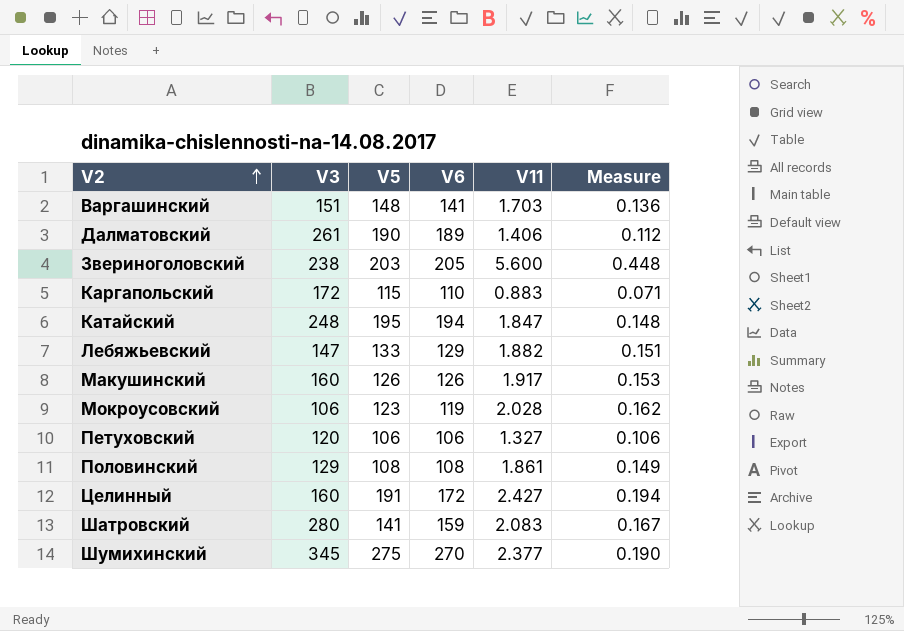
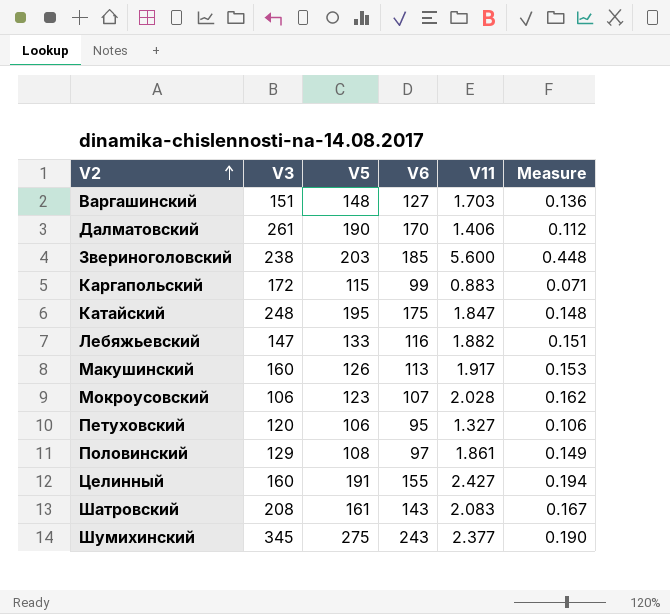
Варгашинский | V6: 141 -> 127
Далматовский | V6: 189 -> 170
Звериноголовский | V6: 205 -> 185
Каргапольский | V6: 110 -> 99
Катайский | V6: 194 -> 175
Лебяжьевский | V6: 129 -> 116
Макушинский | V6: 126 -> 113
Мокроусовский | V6: 119 -> 107
Петуховский | V6: 106 -> 95
Половинский | V6: 108 -> 97
Целинный | V6: 172 -> 155
Шатровский | V3: 280 -> 208
Шатровский | V5: 141 -> 161
Шатровский | V6: 159 -> 143
Шумихинский | V6: 270 -> 243

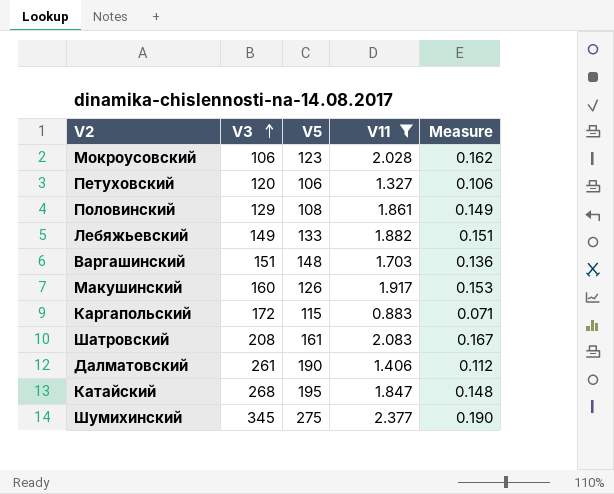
filter: none -> V11 <= 2.377
row order: V2 ascending -> V3 ascending
column V6 | position: 4 -> none
Лебяжьевский | V3: 147 -> 149
Катайский | V3: 248 -> 268

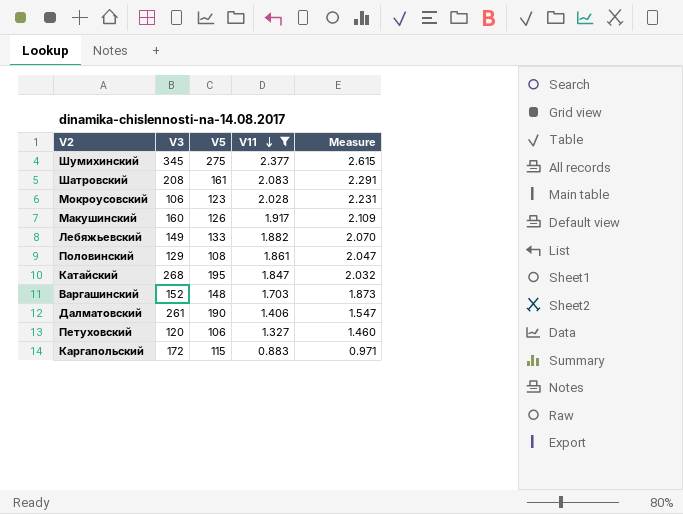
row order: V3 ascending -> V11 descending
column Measure | formula: [V11] * 0.08 -> [V11] * 1.1
Варгашинский | V3: 151 -> 152

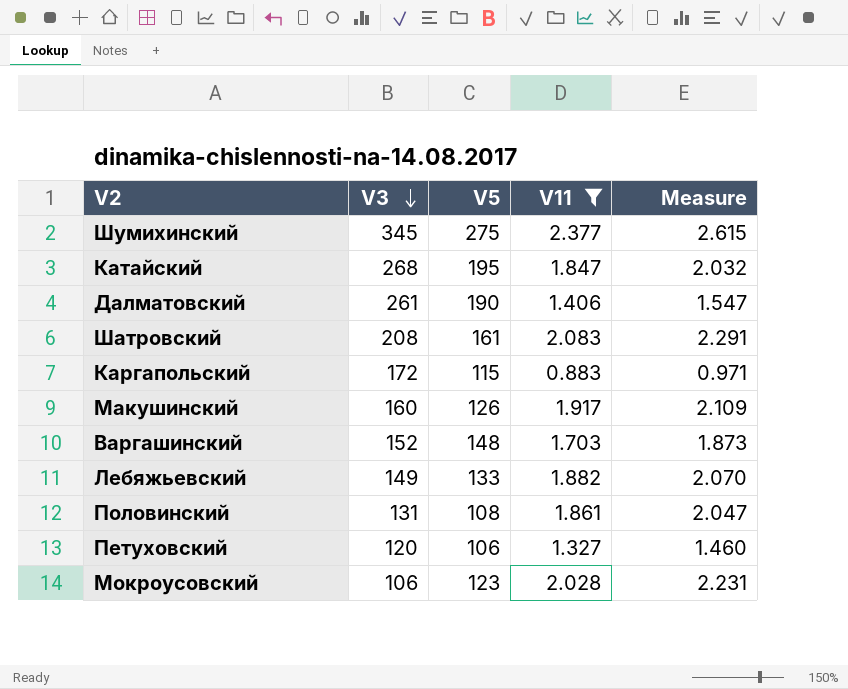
row order: V11 descending -> V3 descending
Половинский | V3: 129 -> 131

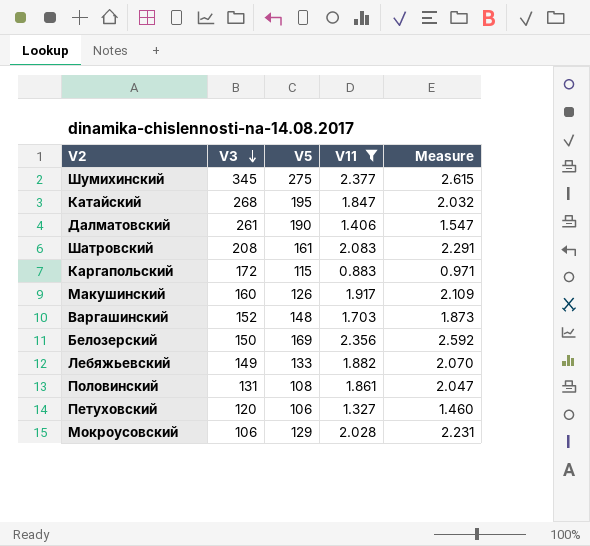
row Белозерский: none -> 150 | 169 | 2.356 | 2.592
Мокроусовский | V5: 123 -> 129

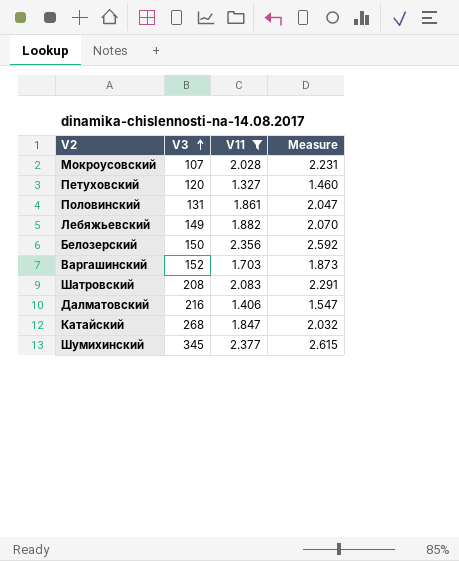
row order: V3 descending -> V3 ascending
column V5 | position: 3 -> none
row Каргапольский: 172 | 115 | 0.883 | 0.971 -> none
row Макушинский: 160 | 126 | 1.917 | 2.109 -> none
Мокроусовский | V3: 106 -> 107
Далматовский | V3: 261 -> 216

